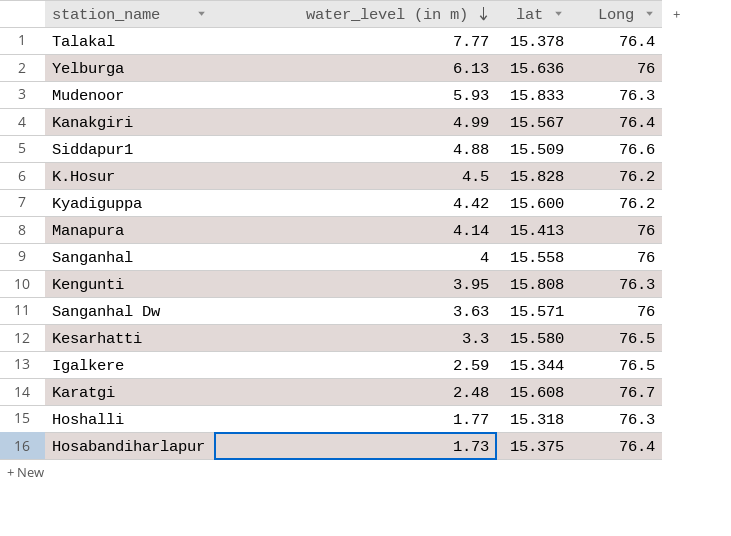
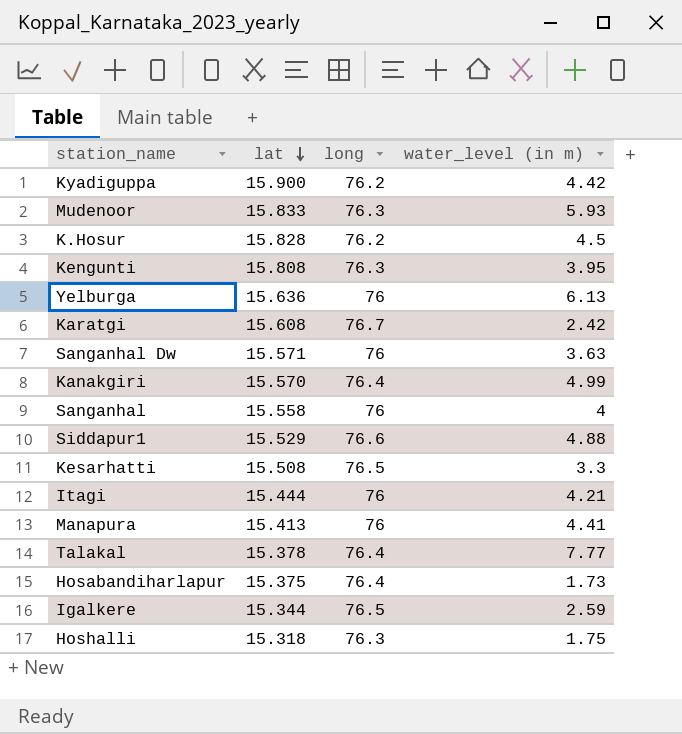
row order: water_level (in m) descending -> lat descending
column name: Long -> long
column water_level (in m) | position: 2 -> 4
Kyadiguppa | lat: 15.600 -> 15.900
Karatgi | water_level (in m): 2.48 -> 2.42
Kanakgiri | lat: 15.567 -> 15.570
Siddapur1 | lat: 15.509 -> 15.529
Kesarhatti | lat: 15.580 -> 15.508
row Itagi: none -> 15.444 | 76 | 4.21
Manapura | water_level (in m): 4.14 -> 4.41
Hoshalli | water_level (in m): 1.77 -> 1.75

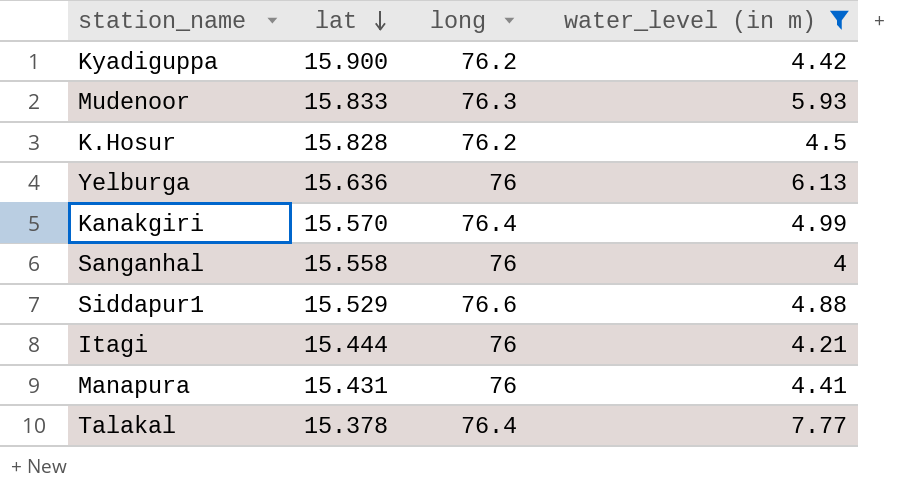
filter: none -> water_level (in m) >= 4
Manapura | lat: 15.413 -> 15.431

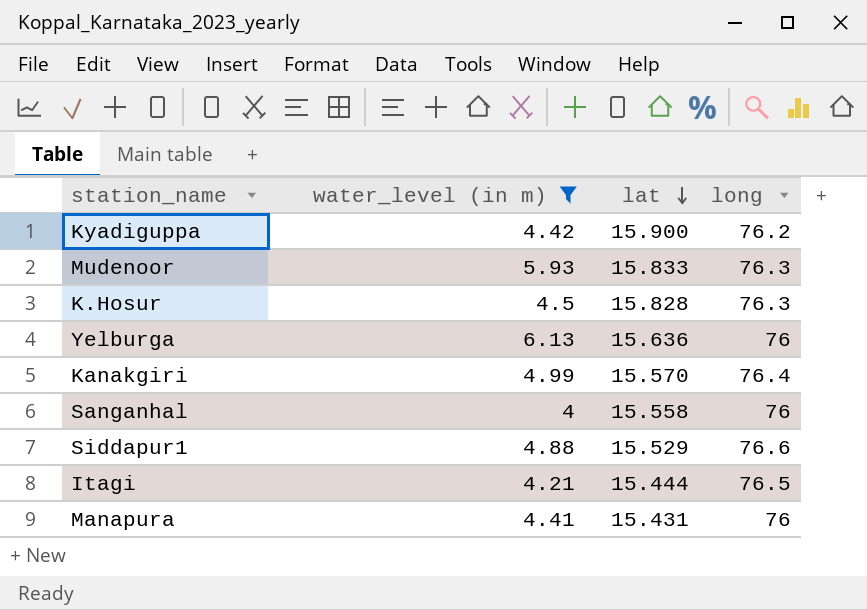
column water_level (in m) | position: 4 -> 2
row Talakal: 15.378 | 76.4 | 7.77 -> none
K.Hosur | long: 76.2 -> 76.3
Itagi | long: 76 -> 76.5

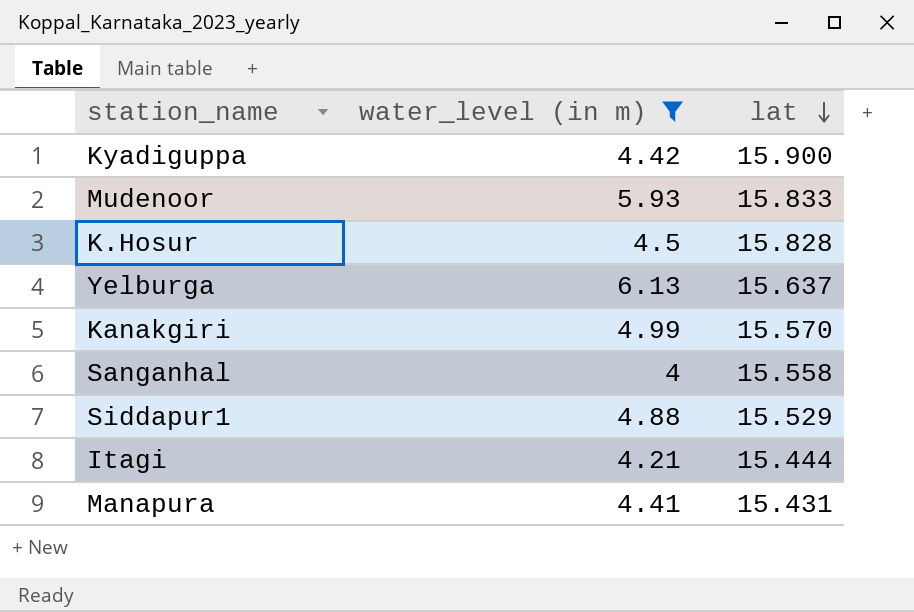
column long | position: 4 -> none
Yelburga | lat: 15.636 -> 15.637

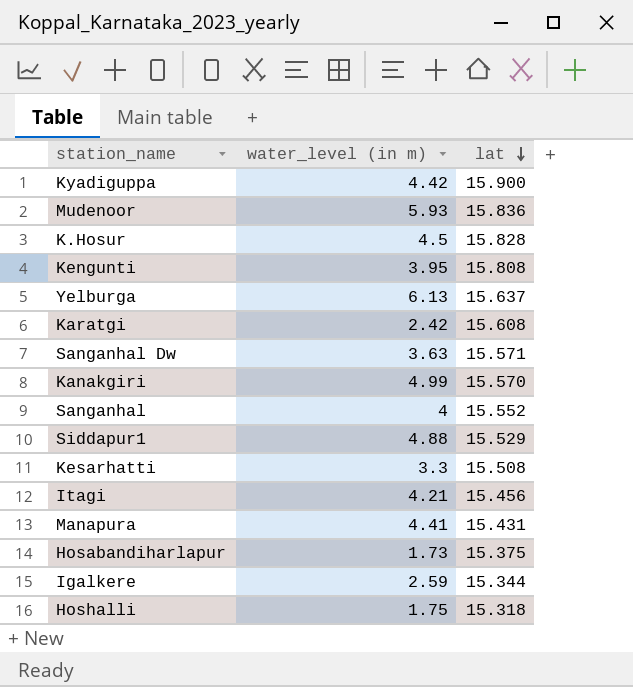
filter: water_level (in m) >= 4 -> none
Mudenoor | lat: 15.833 -> 15.836
Sanganhal | lat: 15.558 -> 15.552
Itagi | lat: 15.444 -> 15.456

